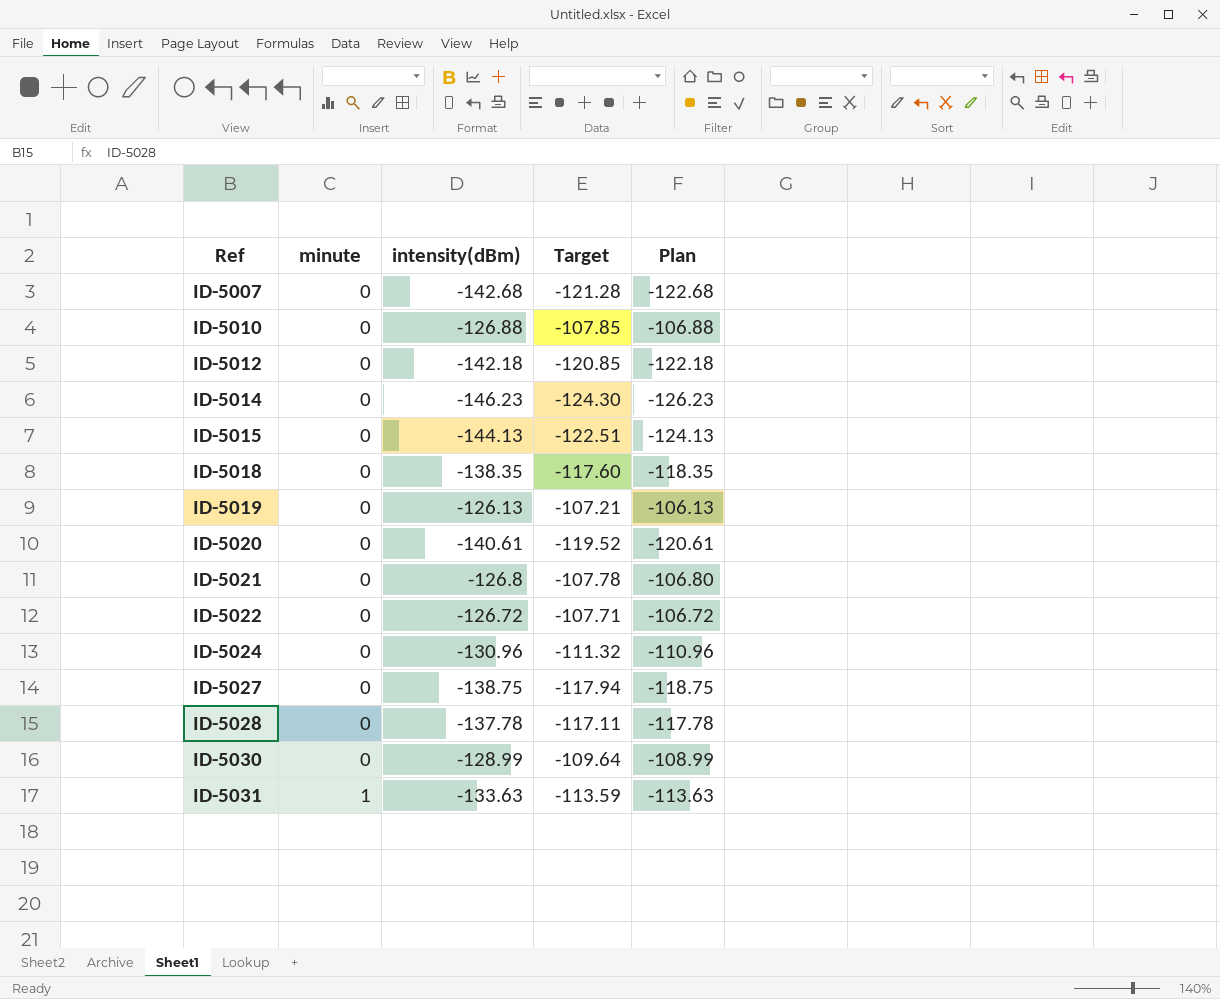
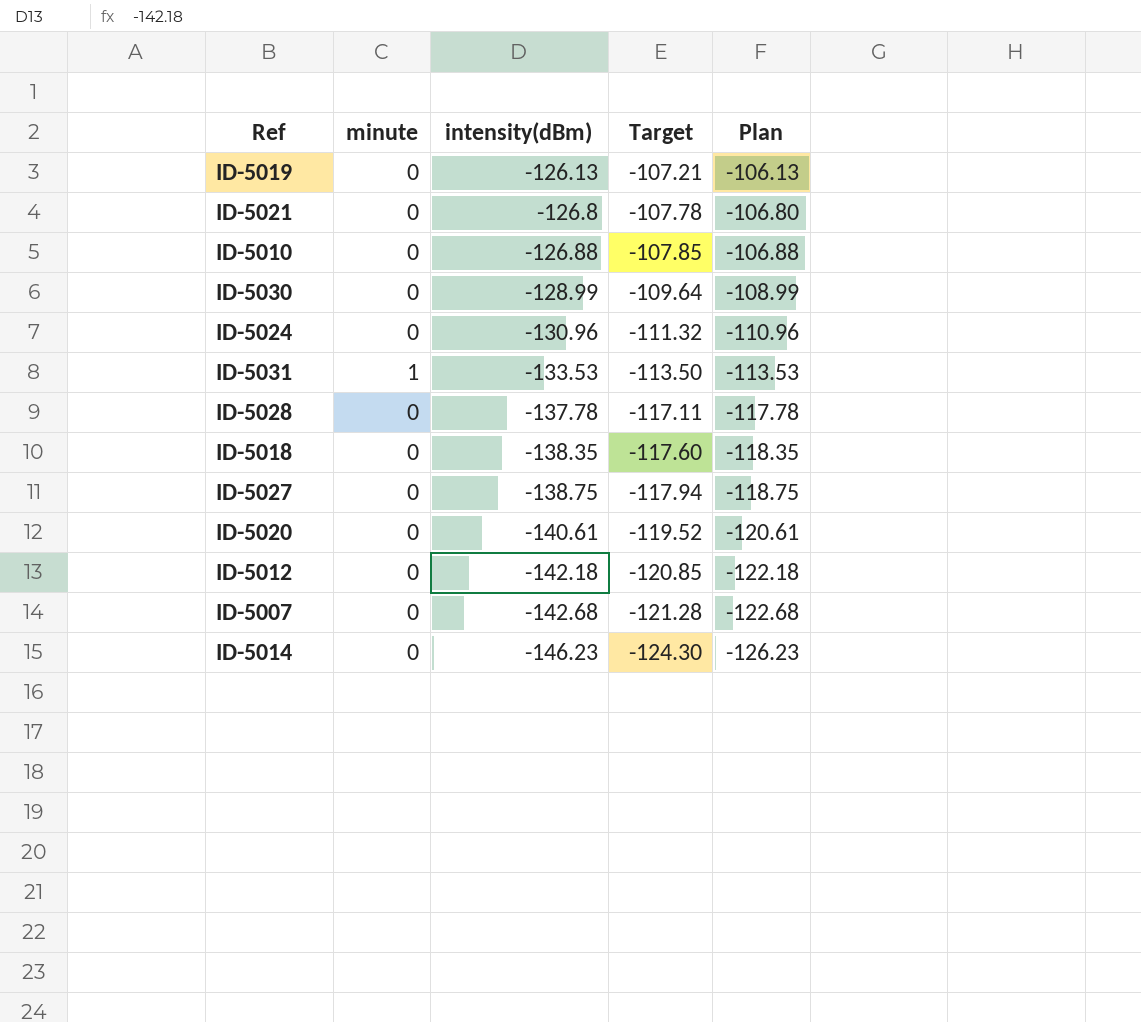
row order: Ref ascending -> intensity(dBm) descending
row ID-5015: 0 | -144.13 | -122.51 | -124.13 -> none
row ID-5022: 0 | -126.72 | -107.71 | -106.72 -> none
ID-5031 | intensity(dBm): -133.63 -> -133.53
ID-5031 | Target: -113.59 -> -113.50
ID-5031 | Plan: -113.63 -> -113.53

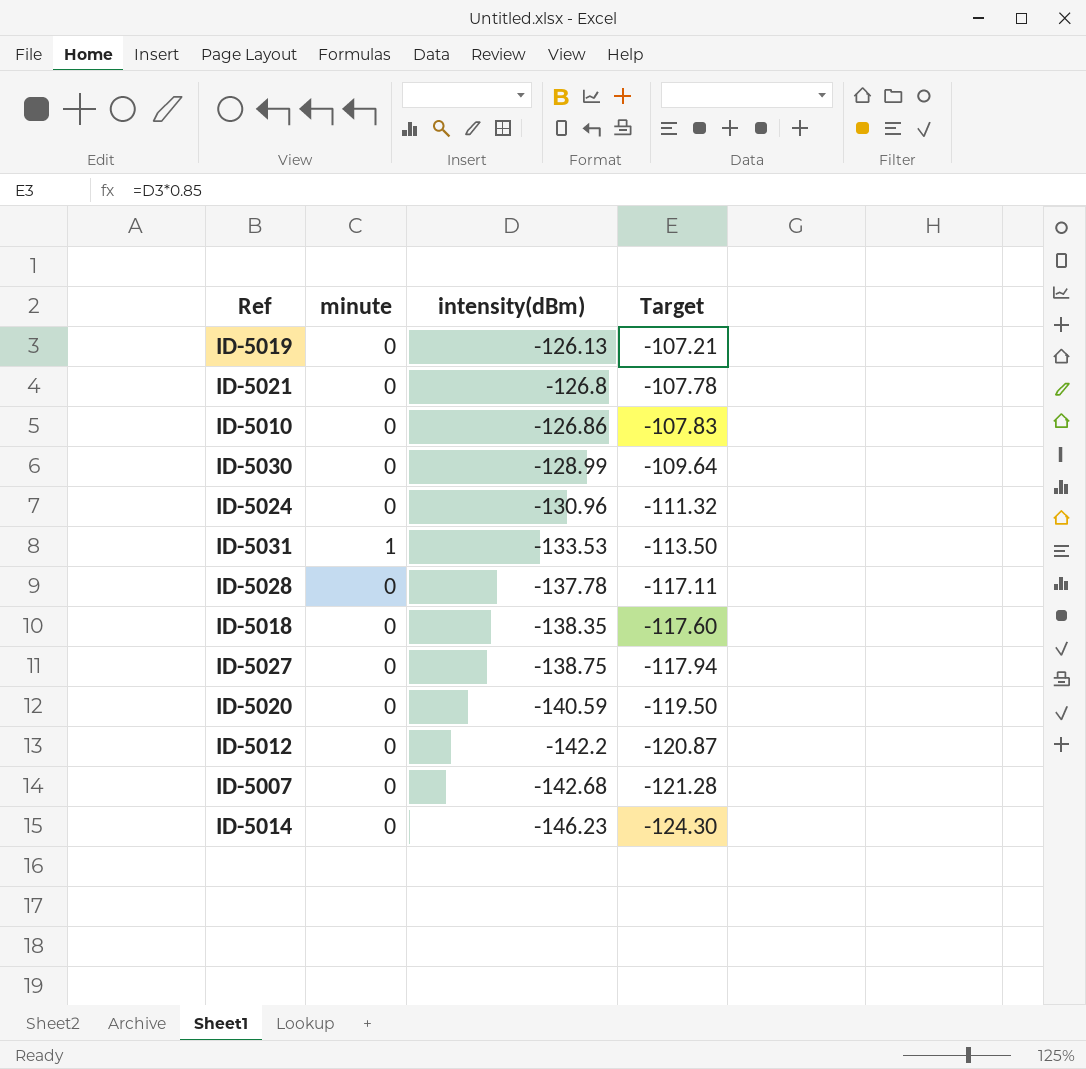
column Plan | formula: [intensity(dBm)] + 20 -> none
ID-5010 | intensity(dBm): -126.88 -> -126.86
ID-5010 | Target: -107.85 -> -107.83
ID-5020 | intensity(dBm): -140.61 -> -140.59
ID-5020 | Target: -119.52 -> -119.50
ID-5012 | intensity(dBm): -142.18 -> -142.2
ID-5012 | Target: -120.85 -> -120.87

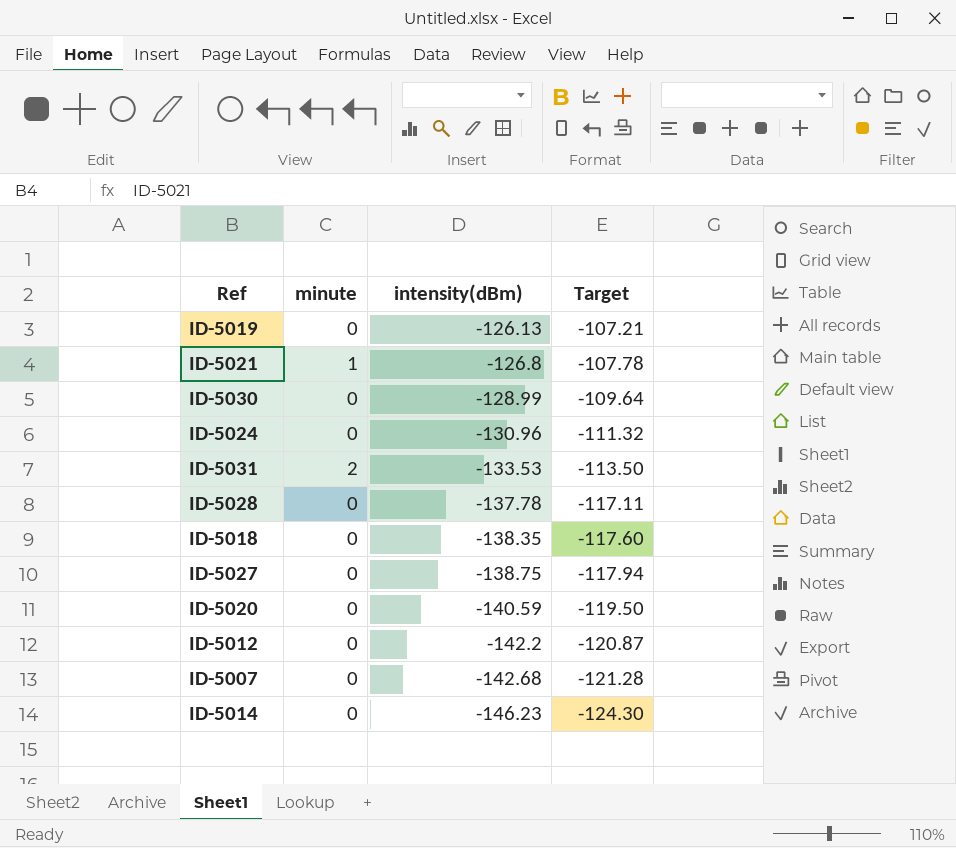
row ID-5010: 0 | -126.86 | -107.83 -> none
ID-5021 | minute: 0 -> 1
ID-5031 | minute: 1 -> 2

